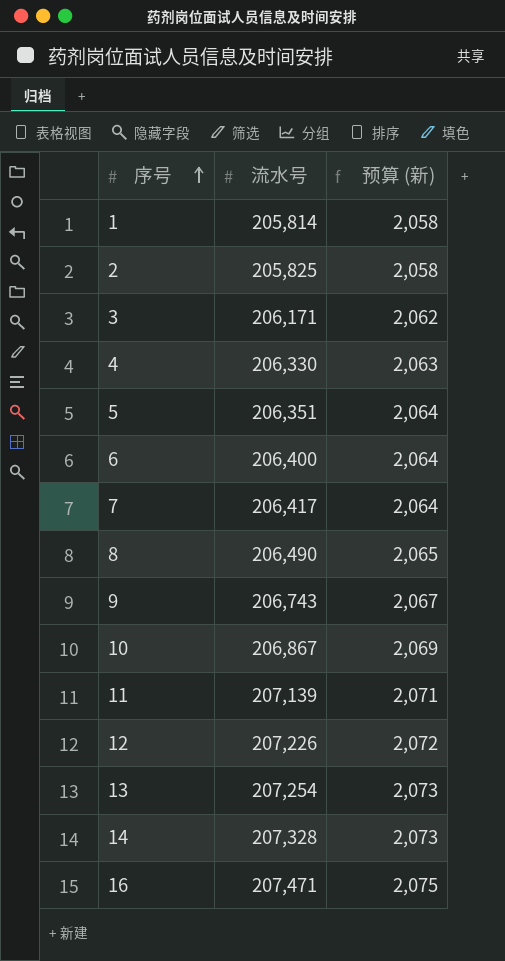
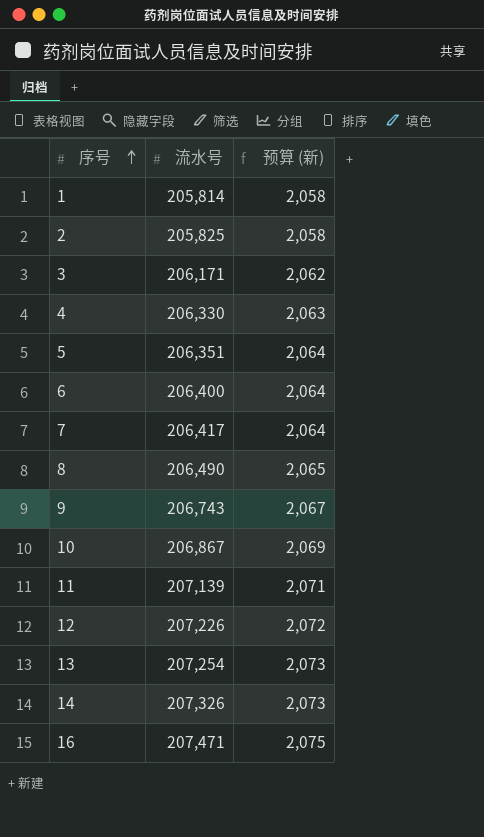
14 | 流水号: 207,328 -> 207,326

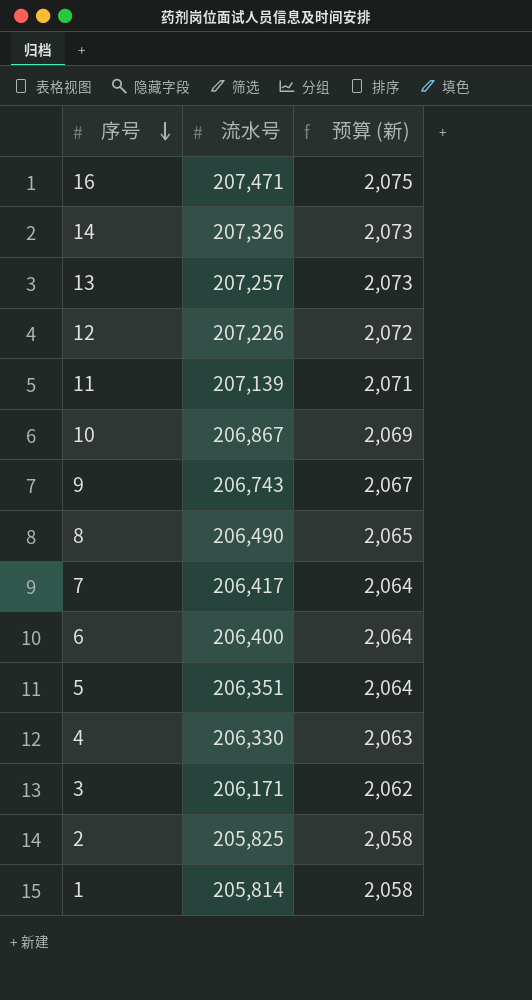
row order: 序号 ascending -> 序号 descending
13 | 流水号: 207,254 -> 207,257

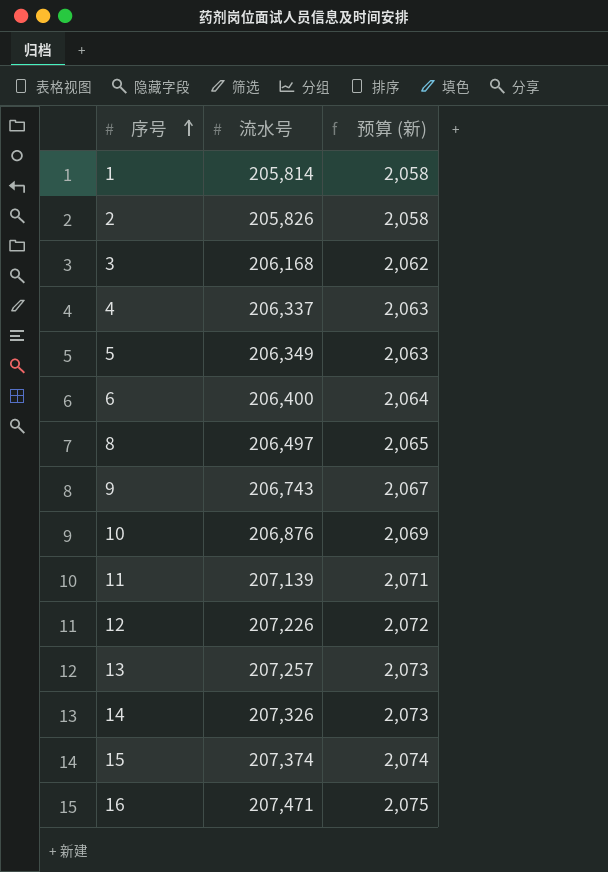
row order: 序号 descending -> 序号 ascending
row 7: 206,417 | 2,064 -> none
2 | 流水号: 205,825 -> 205,826
3 | 流水号: 206,171 -> 206,168
4 | 流水号: 206,330 -> 206,337
5 | 流水号: 206,351 -> 206,349
5 | 预算 (新): 2,064 -> 2,063
8 | 流水号: 206,490 -> 206,497
10 | 流水号: 206,867 -> 206,876
row 15: none -> 207,374 | 2,074

